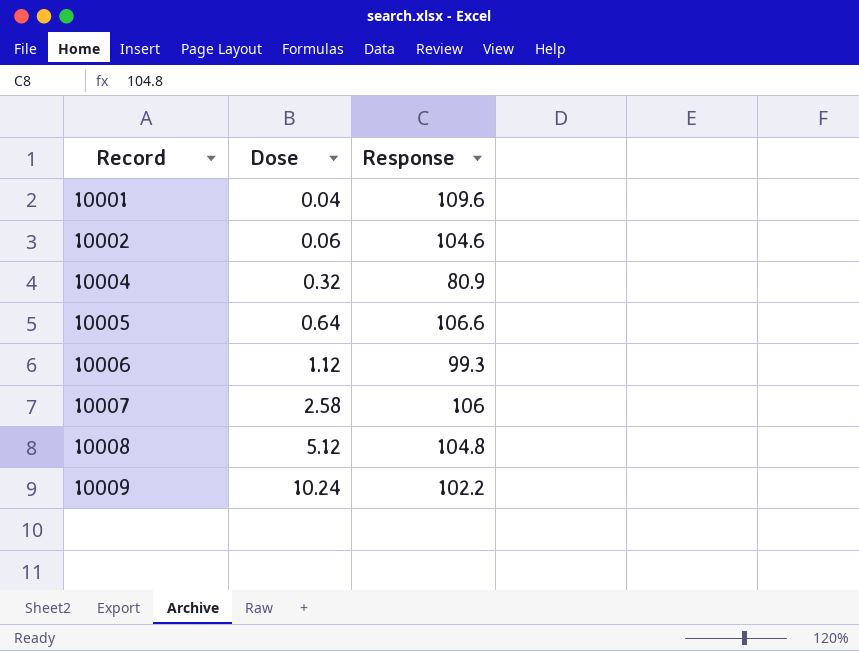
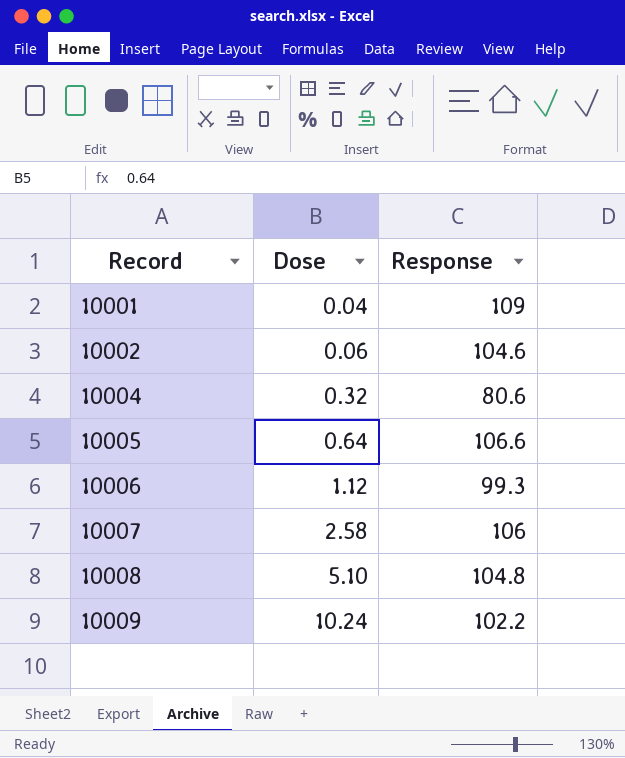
10001 | Response: 109.6 -> 109
10004 | Response: 80.9 -> 80.6
10008 | Dose: 5.12 -> 5.10

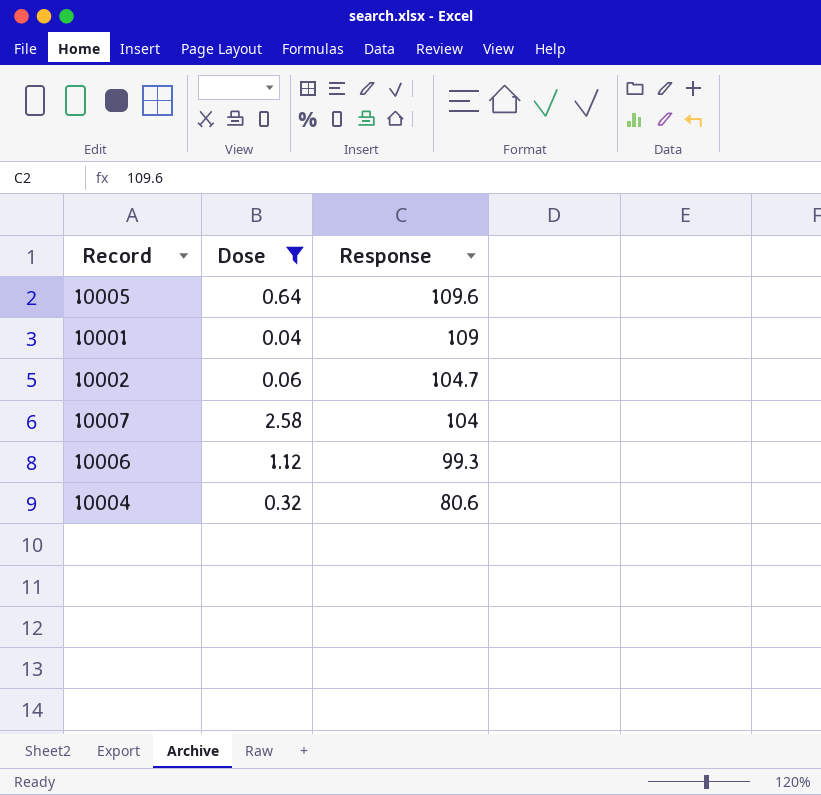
filter: none -> Dose <= 2.58
row order: Record ascending -> Response descending
10005 | Response: 106.6 -> 109.6
10002 | Response: 104.6 -> 104.7
10007 | Response: 106 -> 104

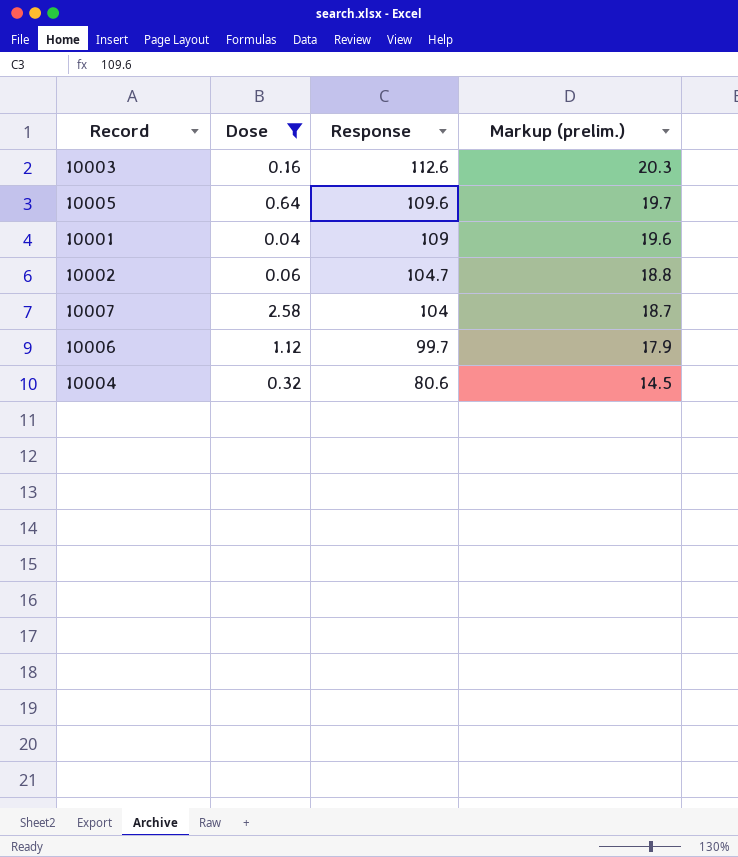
column Markup (prelim.) | formula: none -> [Response] * 0.18
row 10003: none -> 0.16 | 112.6 | 20.3
10006 | Response: 99.3 -> 99.7

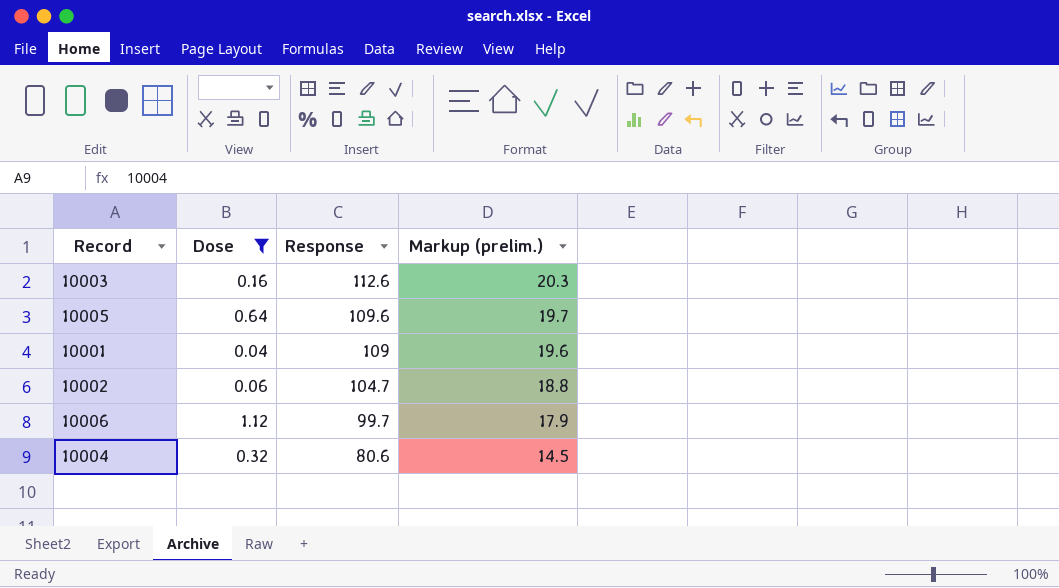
row 10007: 2.58 | 104 | 18.7 -> none

